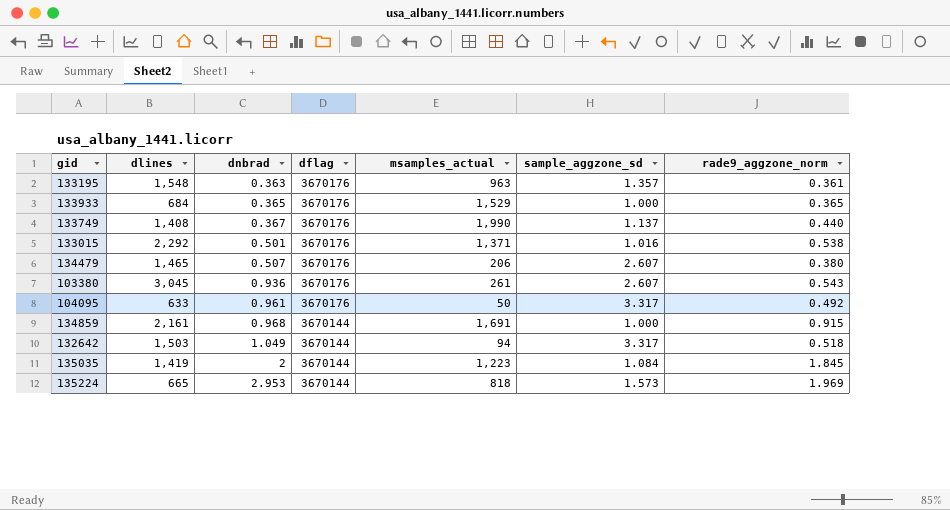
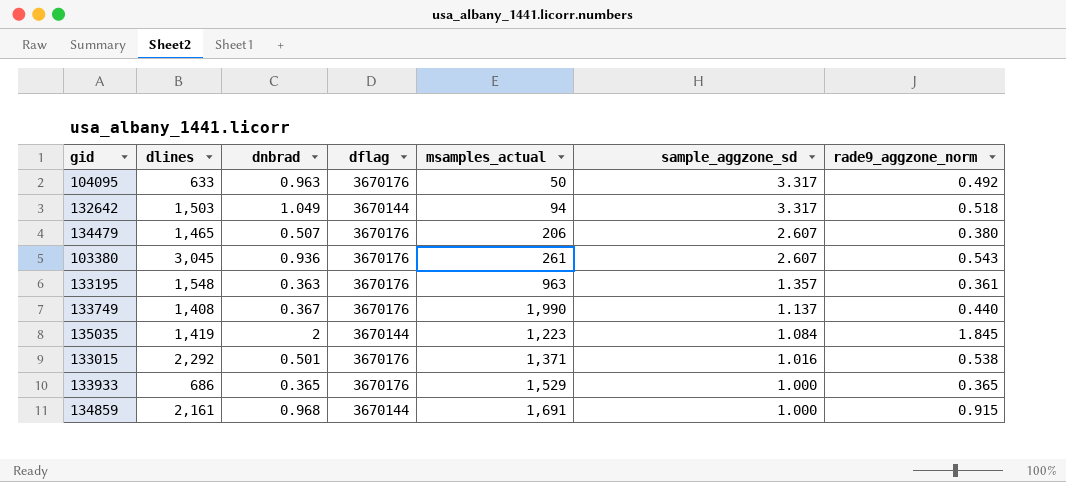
row order: dnbrad ascending -> sample_aggzone_sd descending
row 135224: 665 | 2.953 | 3670144 | 818 | 1.573 | 1.969 -> none
104095 | dnbrad: 0.961 -> 0.963
133933 | dlines: 684 -> 686

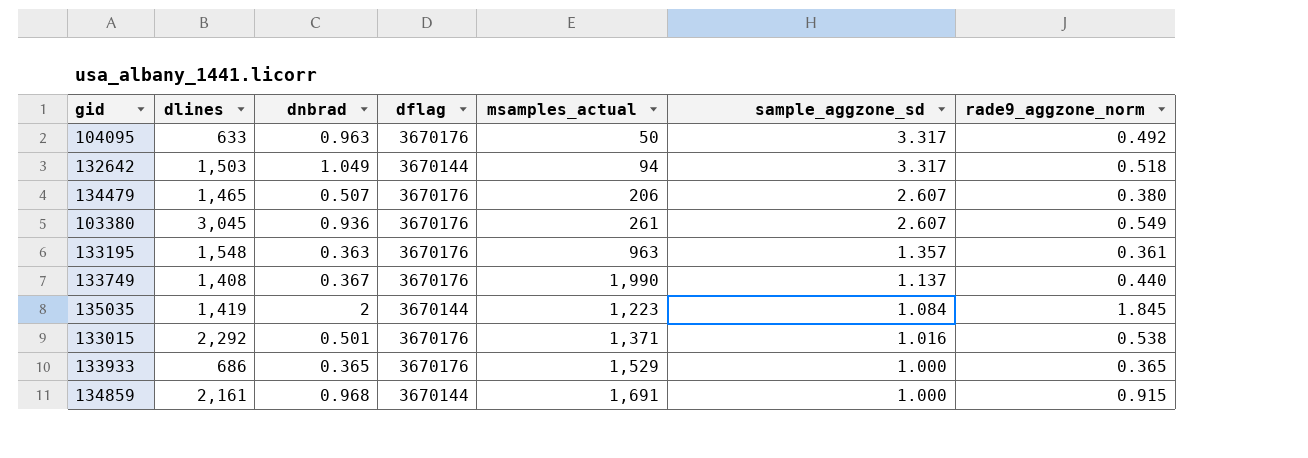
103380 | rade9_aggzone_norm: 0.543 -> 0.549

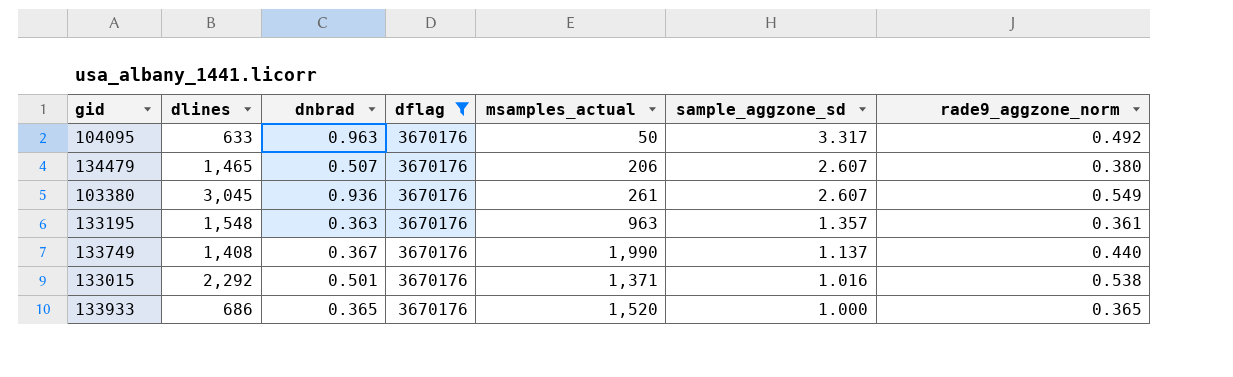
filter: none -> dflag = 3670176
133933 | msamples_actual: 1,529 -> 1,520

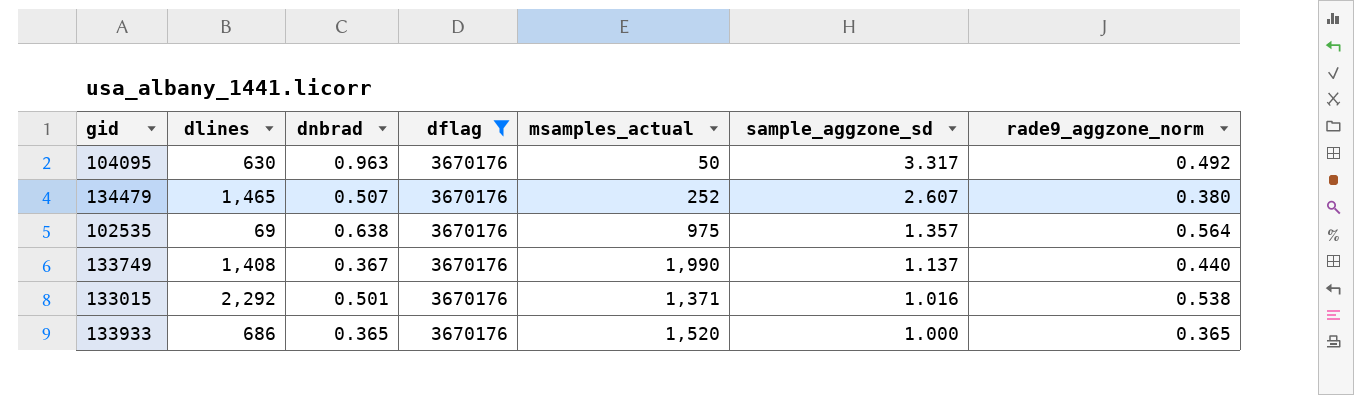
row 103380: 3,045 | 0.936 | 3670176 | 261 | 2.607 | 0.549 -> none
row 133195: 1,548 | 0.363 | 3670176 | 963 | 1.357 | 0.361 -> none
104095 | dlines: 633 -> 630
134479 | msamples_actual: 206 -> 252
row 102535: none -> 69 | 0.638 | 3670176 | 975 | 1.357 | 0.564

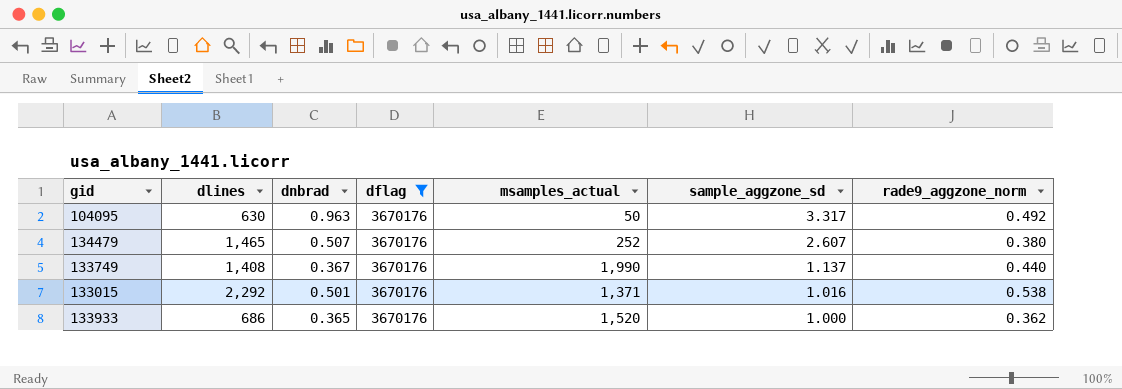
row 102535: 69 | 0.638 | 3670176 | 975 | 1.357 | 0.564 -> none
133933 | rade9_aggzone_norm: 0.365 -> 0.362

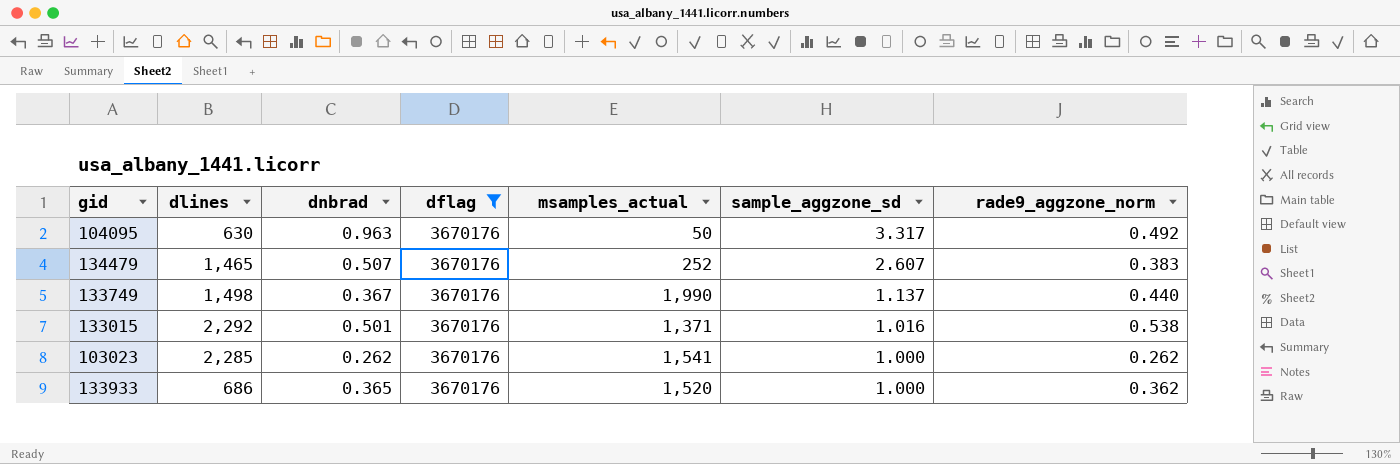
134479 | rade9_aggzone_norm: 0.380 -> 0.383
133749 | dlines: 1,408 -> 1,498
row 103023: none -> 2,285 | 0.262 | 3670176 | 1,541 | 1.000 | 0.262

